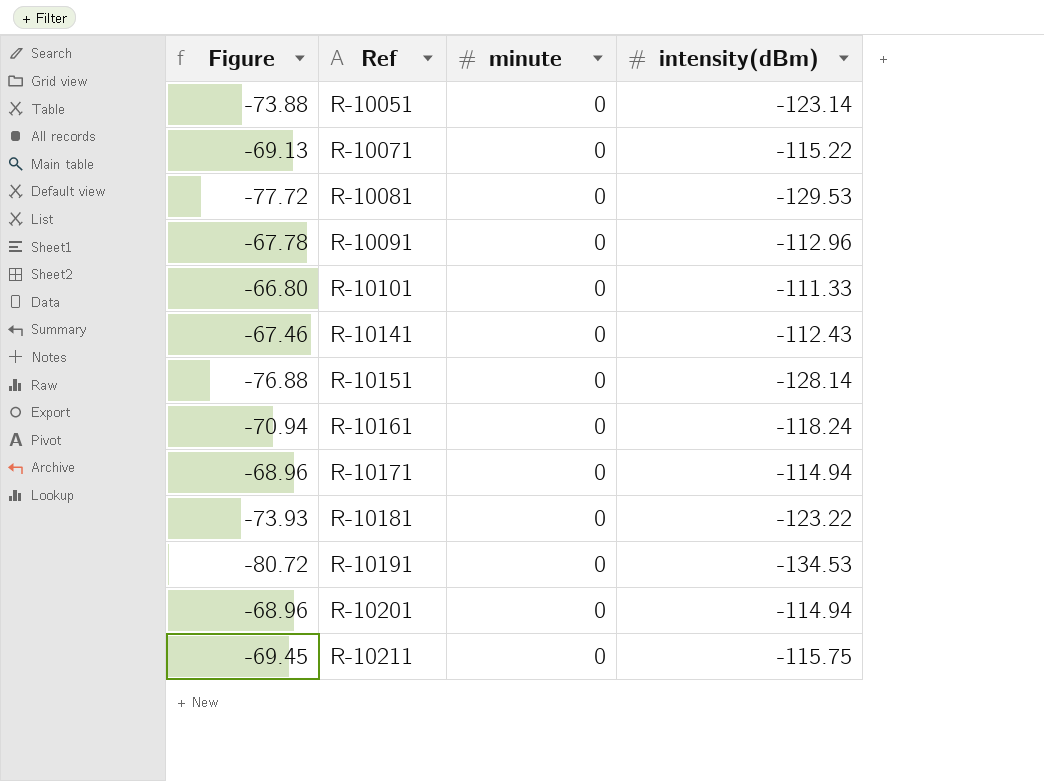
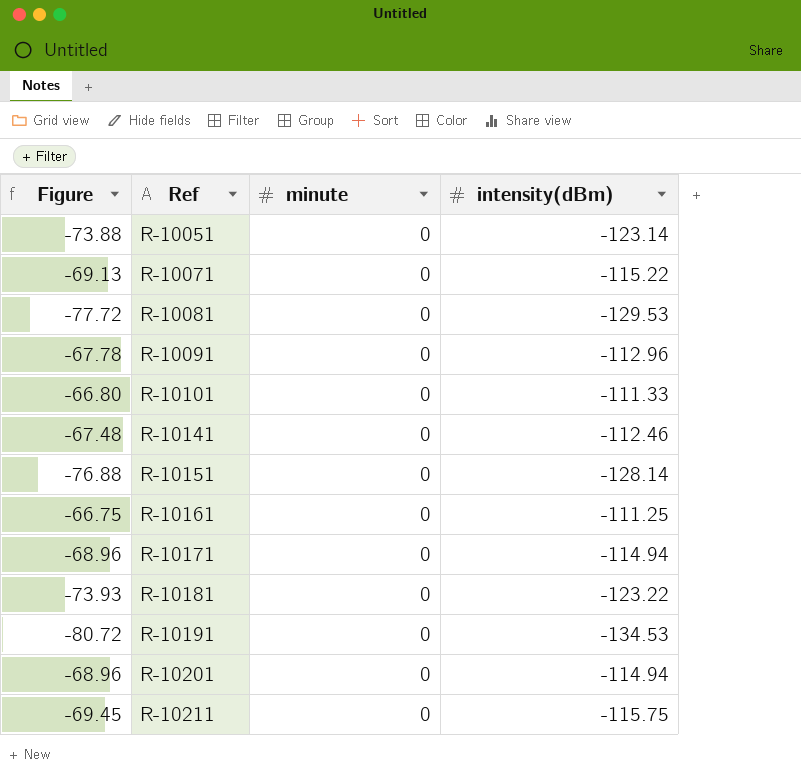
R-10141 | Figure: -67.46 -> -67.48
R-10141 | intensity(dBm): -112.43 -> -112.46
R-10161 | Figure: -70.94 -> -66.75
R-10161 | intensity(dBm): -118.24 -> -111.25

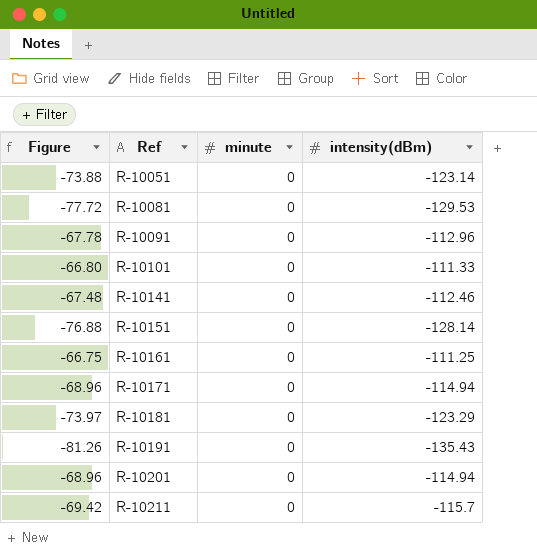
row R-10071: -69.13 | 0 | -115.22 -> none
R-10181 | Figure: -73.93 -> -73.97
R-10181 | intensity(dBm): -123.22 -> -123.29
R-10191 | Figure: -80.72 -> -81.26
R-10191 | intensity(dBm): -134.53 -> -135.43
R-10211 | Figure: -69.45 -> -69.42
R-10211 | intensity(dBm): -115.75 -> -115.7

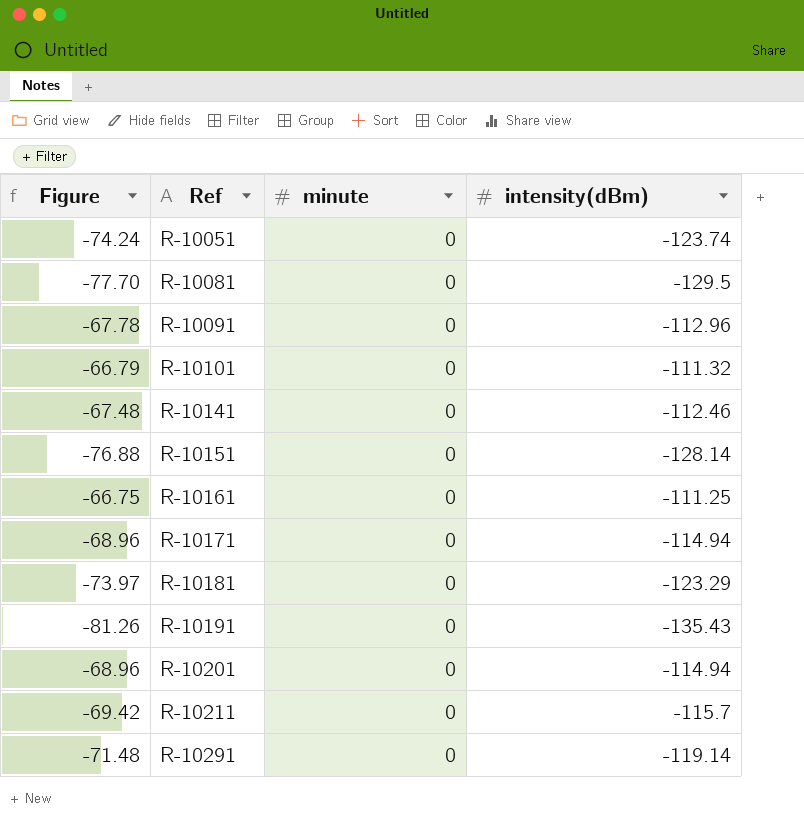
R-10051 | Figure: -73.88 -> -74.24
R-10051 | intensity(dBm): -123.14 -> -123.74
R-10081 | Figure: -77.72 -> -77.70
R-10081 | intensity(dBm): -129.53 -> -129.5
R-10101 | Figure: -66.80 -> -66.79
R-10101 | intensity(dBm): -111.33 -> -111.32
row R-10291: none -> -71.48 | 0 | -119.14

